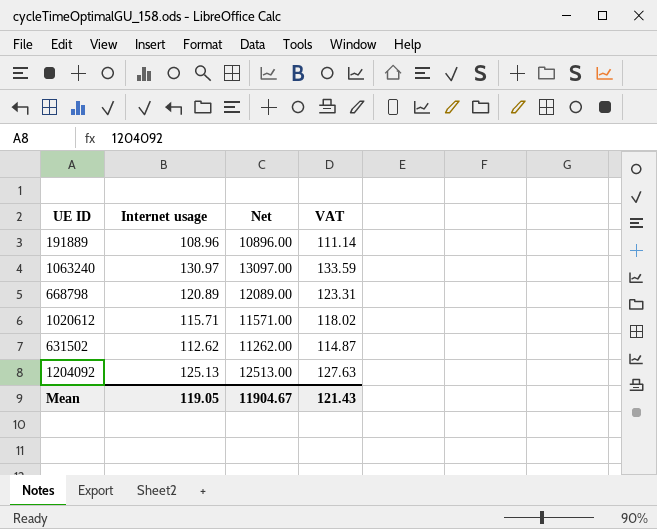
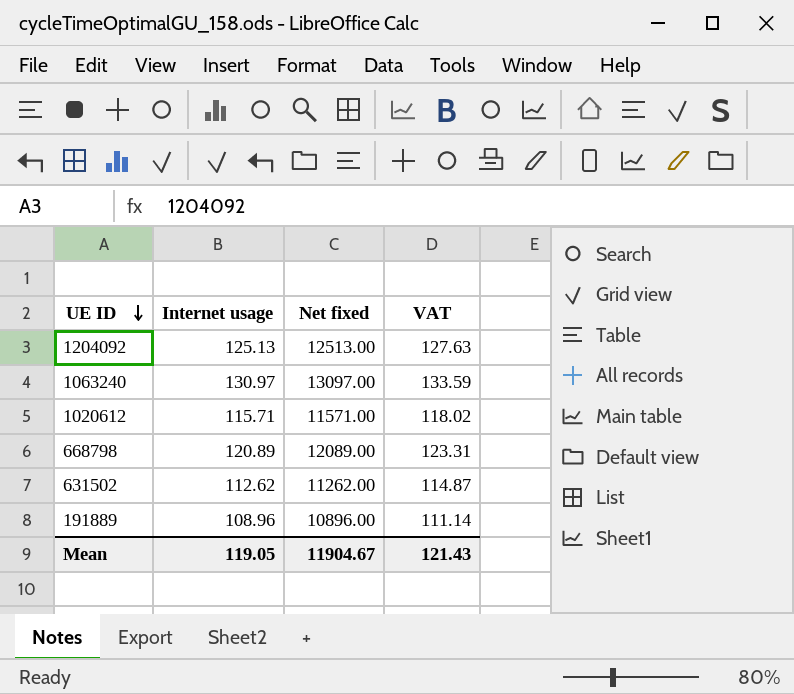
row order: none -> UE ID descending
column name: Net -> Net fixed

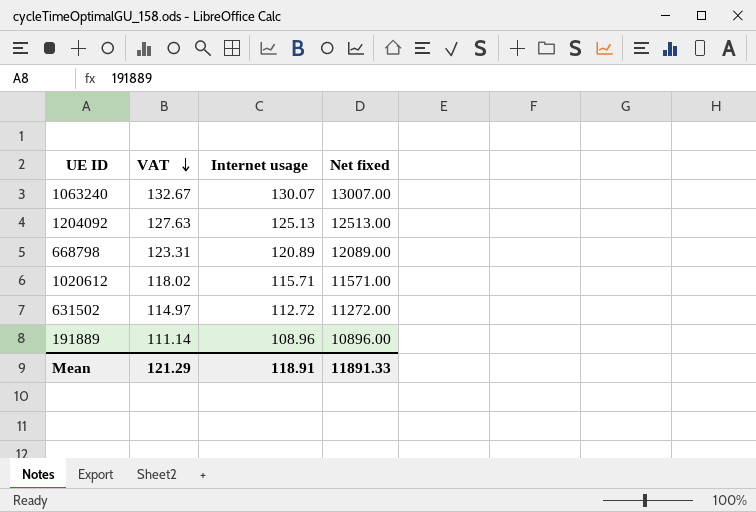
row order: UE ID descending -> VAT descending
column VAT | position: 4 -> 2
1063240 | VAT: 133.59 -> 132.67
1063240 | Internet usage: 130.97 -> 130.07
1063240 | Net fixed: 13097.00 -> 13007.00
631502 | VAT: 114.87 -> 114.97
631502 | Internet usage: 112.62 -> 112.72
631502 | Net fixed: 11262.00 -> 11272.00
Mean | VAT: 121.43 -> 121.29
Mean | Internet usage: 119.05 -> 118.91
Mean | Net fixed: 11904.67 -> 11891.33

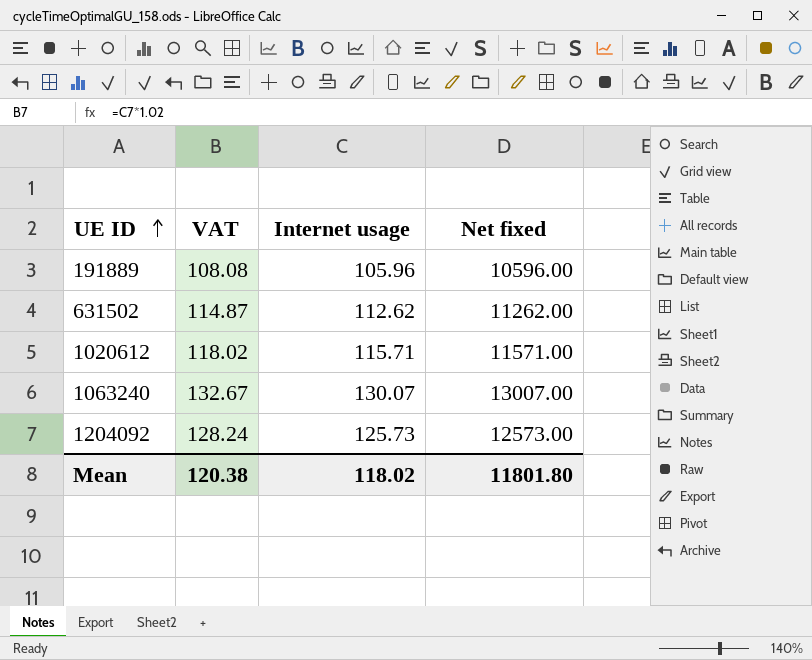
row order: VAT descending -> UE ID ascending
row 668798: 123.31 | 120.89 | 12089.00 -> none
191889 | VAT: 111.14 -> 108.08
191889 | Internet usage: 108.96 -> 105.96
191889 | Net fixed: 10896.00 -> 10596.00
631502 | VAT: 114.97 -> 114.87
631502 | Internet usage: 112.72 -> 112.62
631502 | Net fixed: 11272.00 -> 11262.00
1204092 | VAT: 127.63 -> 128.24
1204092 | Internet usage: 125.13 -> 125.73
1204092 | Net fixed: 12513.00 -> 12573.00
Mean | VAT: 121.29 -> 120.38
Mean | Internet usage: 118.91 -> 118.02
Mean | Net fixed: 11891.33 -> 11801.80

